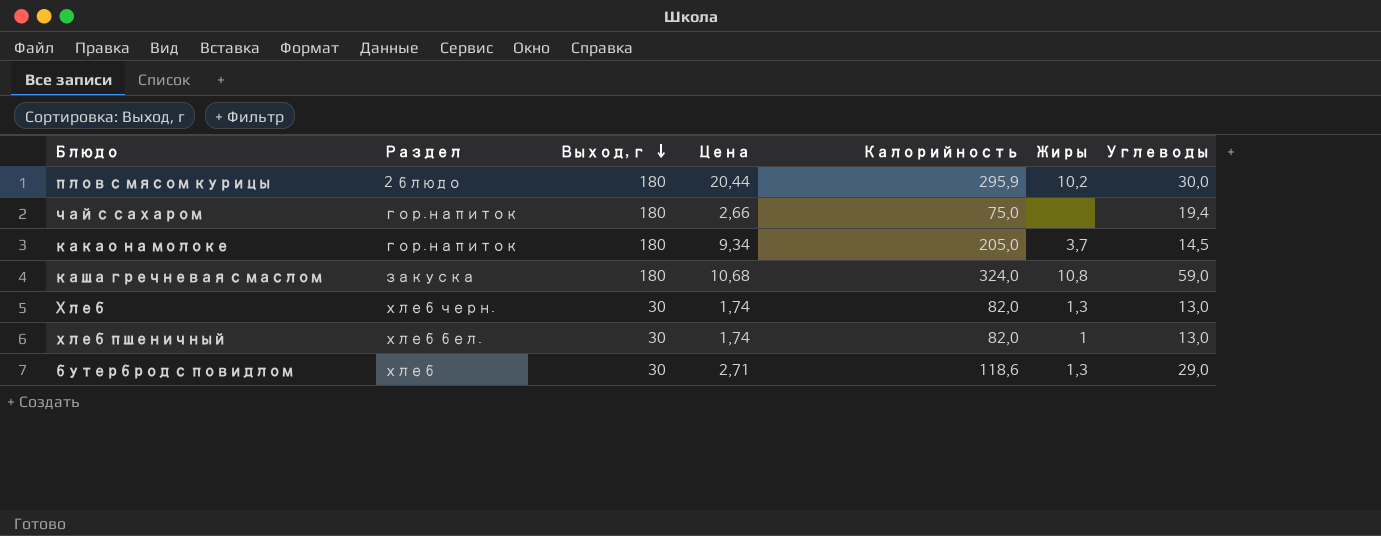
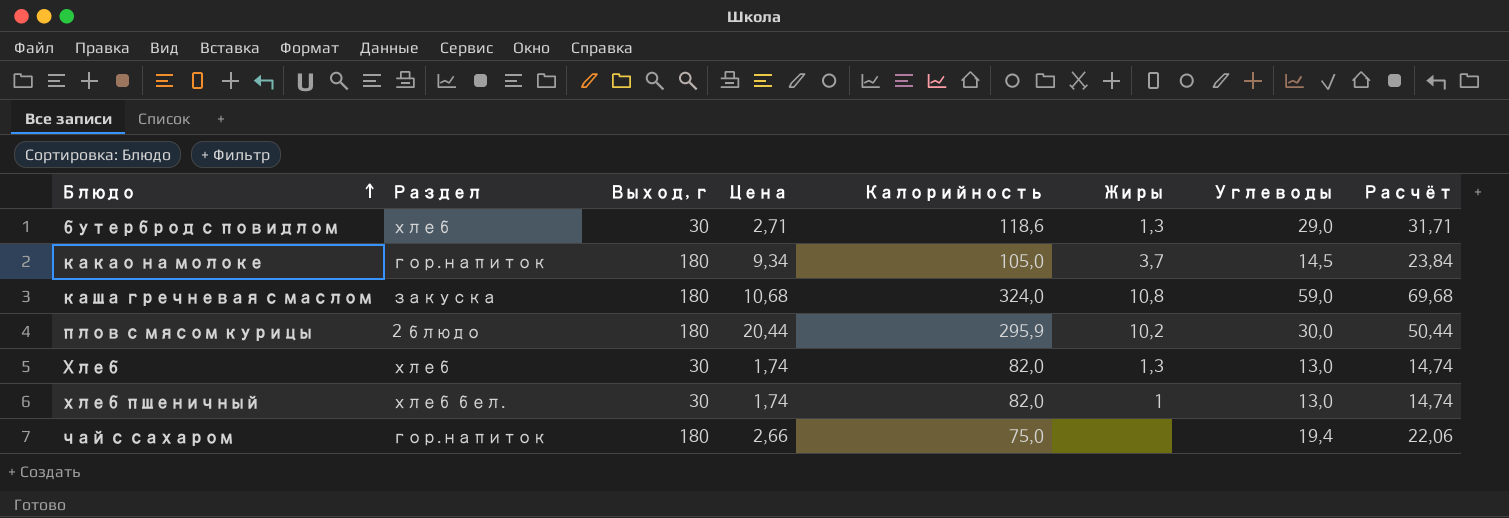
row order: Выход, г descending -> Блюдо ascending
column Расчёт | formula: none -> [Цена] + [Углеводы]
какао на молоке | Калорийность: 205,0 -> 105,0
Хлеб | Раздел: хлеб черн. -> хлеб

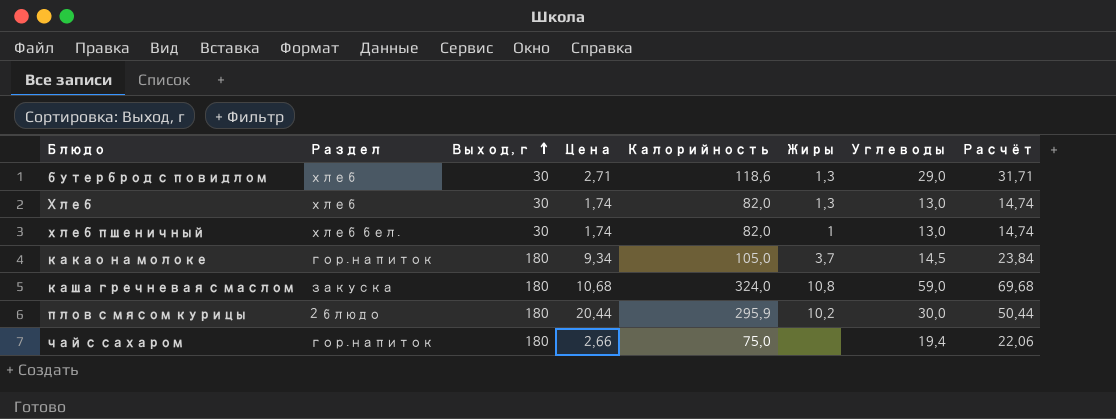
row order: Блюдо ascending -> Выход, г ascending

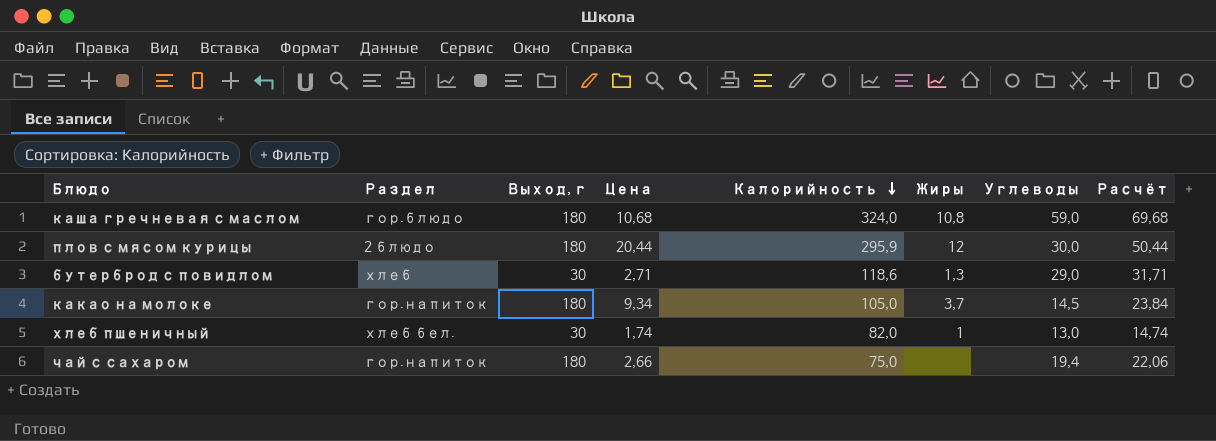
row order: Выход, г ascending -> Калорийность descending
row Хлеб: хлеб | 30 | 1,74 | 82,0 | 1,3 | 13,0 | 14,74 -> none
каша гречневая с маслом | Раздел: закуска -> гор.блюдо
плов с мясом курицы | Жиры: 10,2 -> 12

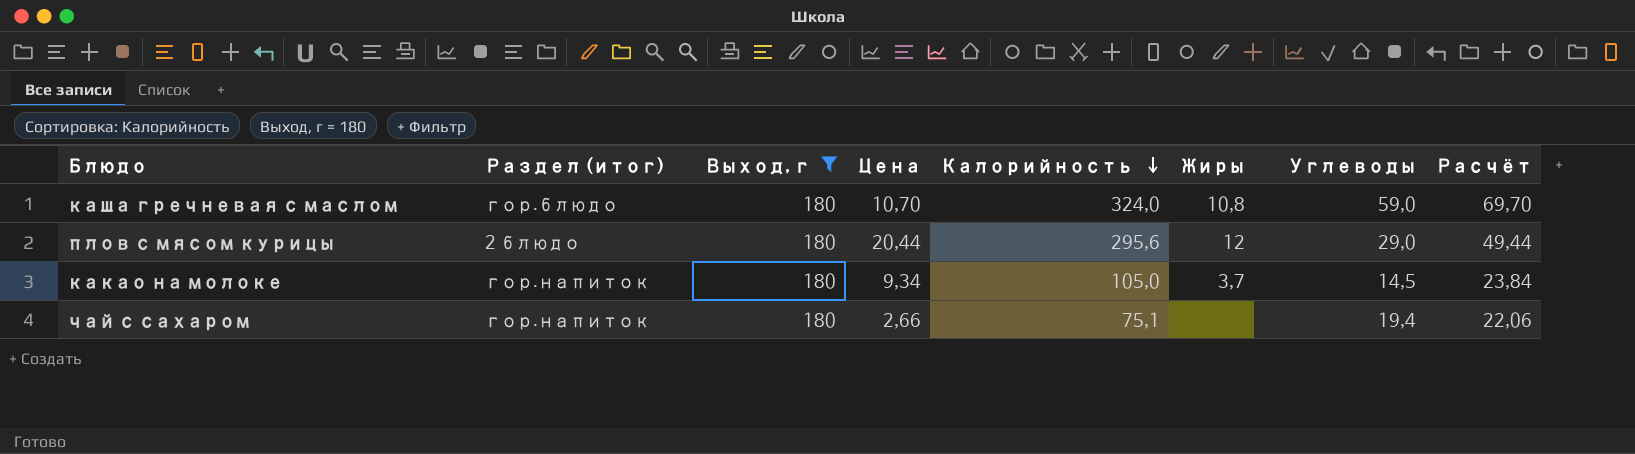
filter: none -> Выход, г = 180
column name: Раздел -> Раздел (итог)
каша гречневая с маслом | Цена: 10,68 -> 10,70
каша гречневая с маслом | Расчёт: 69,68 -> 69,70
плов с мясом курицы | Калорийность: 295,9 -> 295,6
плов с мясом курицы | Углеводы: 30,0 -> 29,0
плов с мясом курицы | Расчёт: 50,44 -> 49,44
чай с сахаром | Калорийность: 75,0 -> 75,1

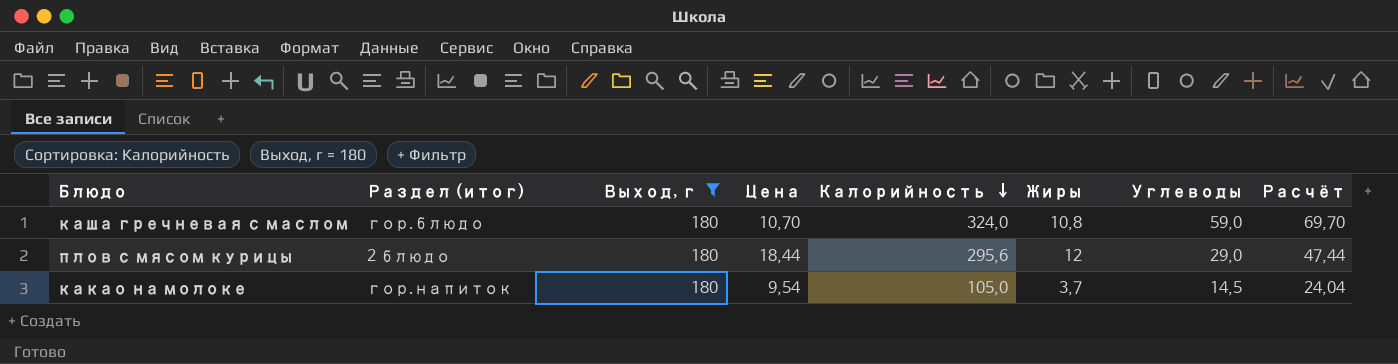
row чай с сахаром: гор.напиток | 180 | 2,66 | 75,1 | none | 19,4 | 22,06 -> none
плов с мясом курицы | Цена: 20,44 -> 18,44
плов с мясом курицы | Расчёт: 49,44 -> 47,44
какао на молоке | Цена: 9,34 -> 9,54
какао на молоке | Расчёт: 23,84 -> 24,04

